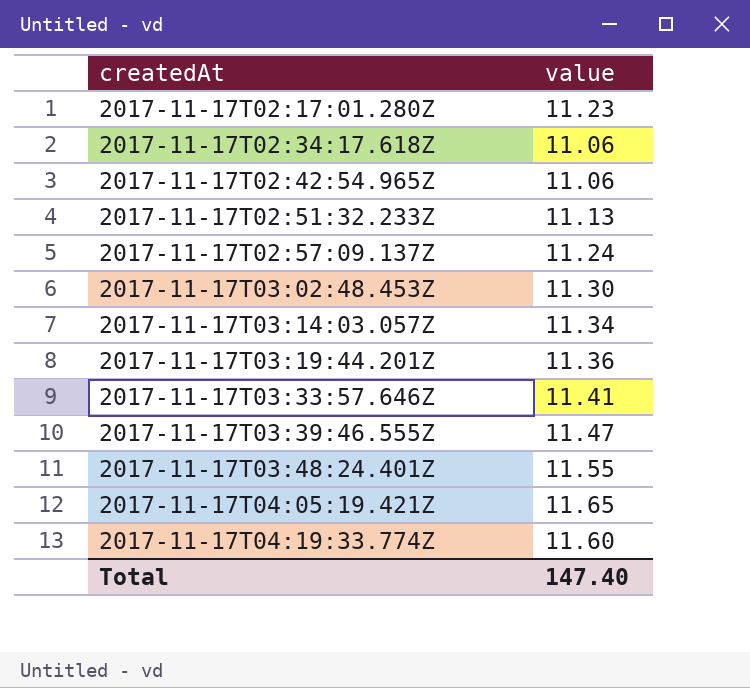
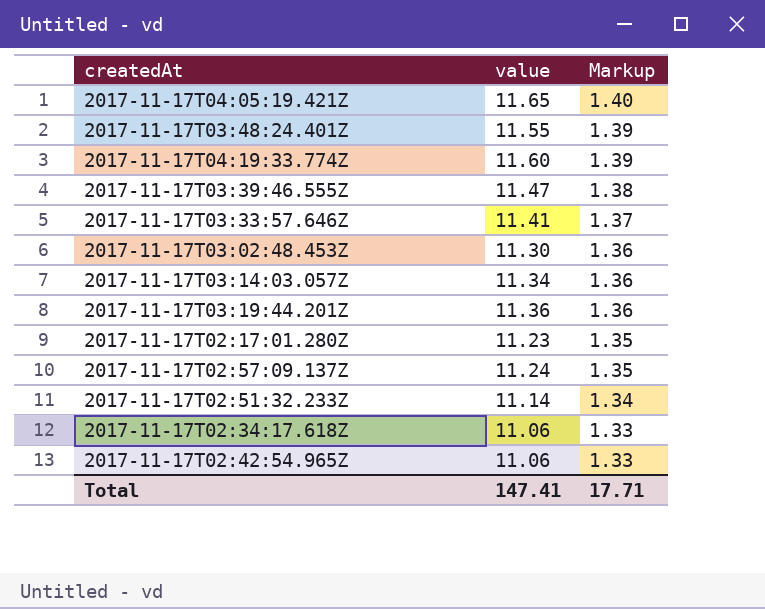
row order: createdAt ascending -> Markup descending
column Markup | formula: none -> [value] * 0.12
2017-11-17T02:51:32.233Z | value: 11.13 -> 11.14
Total | value: 147.40 -> 147.41

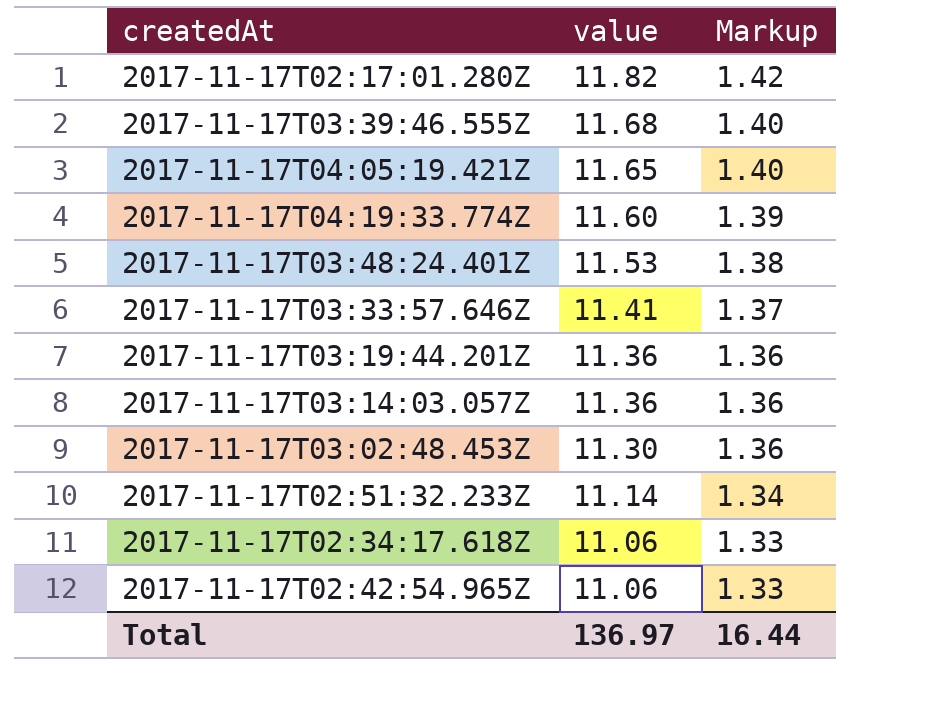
row order: Markup descending -> value descending
row 2017-11-17T02:57:09.137Z: 11.24 | 1.35 -> none
2017-11-17T02:17:01.280Z | value: 11.23 -> 11.82
2017-11-17T02:17:01.280Z | Markup: 1.35 -> 1.42
2017-11-17T03:39:46.555Z | value: 11.47 -> 11.68
2017-11-17T03:39:46.555Z | Markup: 1.38 -> 1.40
2017-11-17T03:48:24.401Z | value: 11.55 -> 11.53
2017-11-17T03:48:24.401Z | Markup: 1.39 -> 1.38
2017-11-17T03:14:03.057Z | value: 11.34 -> 11.36
Total | value: 147.41 -> 136.97
Total | Markup: 17.71 -> 16.44

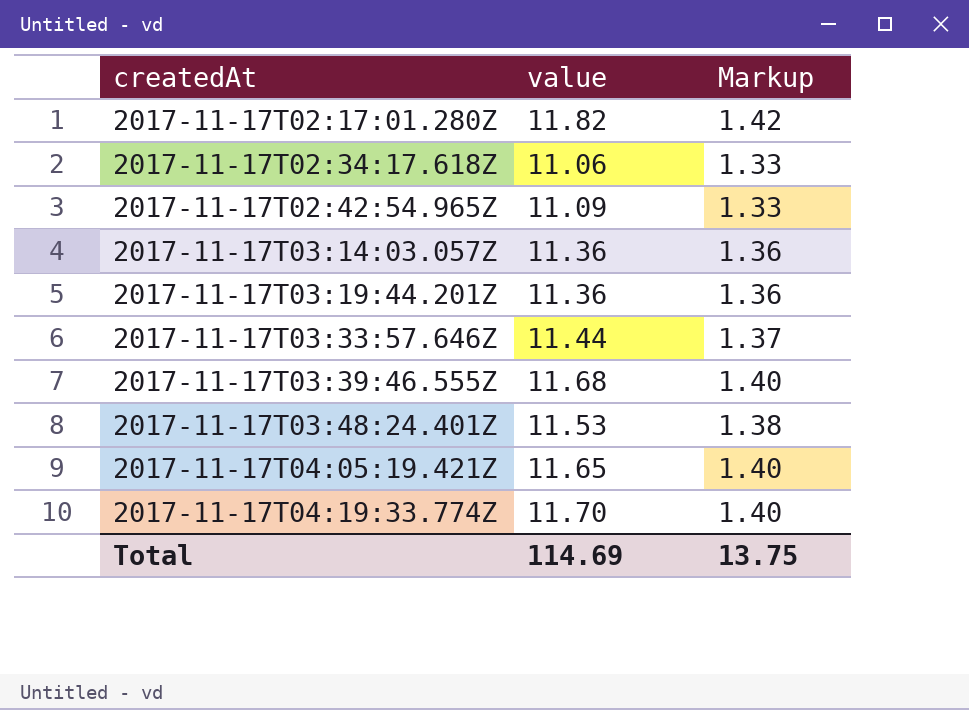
row order: value descending -> createdAt ascending
row 2017-11-17T03:02:48.453Z: 11.30 | 1.36 -> none
row 2017-11-17T02:51:32.233Z: 11.14 | 1.34 -> none
2017-11-17T02:42:54.965Z | value: 11.06 -> 11.09
2017-11-17T03:33:57.646Z | value: 11.41 -> 11.44
2017-11-17T04:19:33.774Z | value: 11.60 -> 11.70
2017-11-17T04:19:33.774Z | Markup: 1.39 -> 1.40
Total | value: 136.97 -> 114.69
Total | Markup: 16.44 -> 13.75

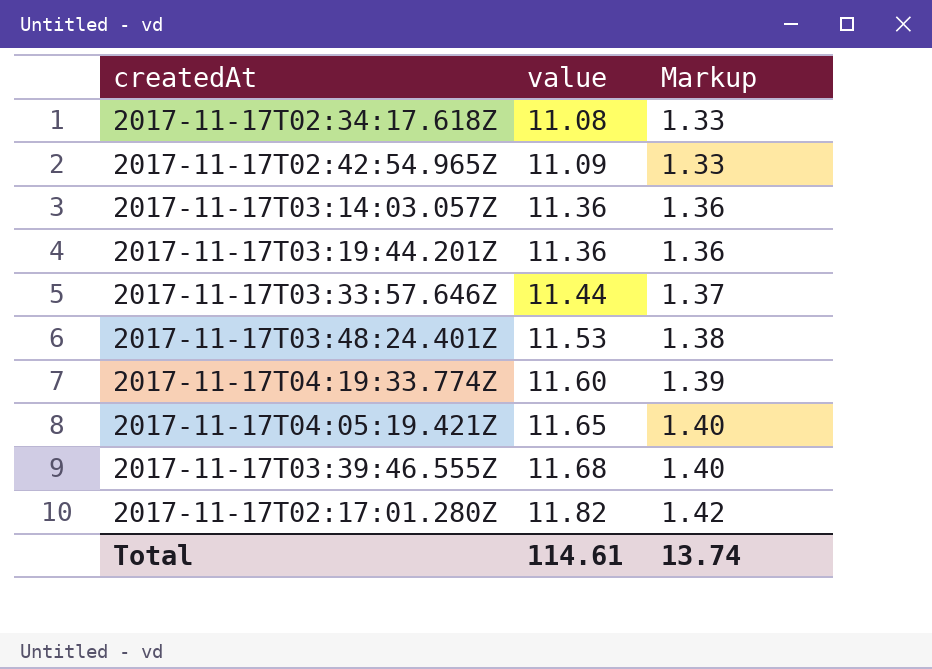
row order: createdAt ascending -> value ascending
2017-11-17T02:34:17.618Z | value: 11.06 -> 11.08
2017-11-17T04:19:33.774Z | value: 11.70 -> 11.60
2017-11-17T04:19:33.774Z | Markup: 1.40 -> 1.39
Total | value: 114.69 -> 114.61
Total | Markup: 13.75 -> 13.74

